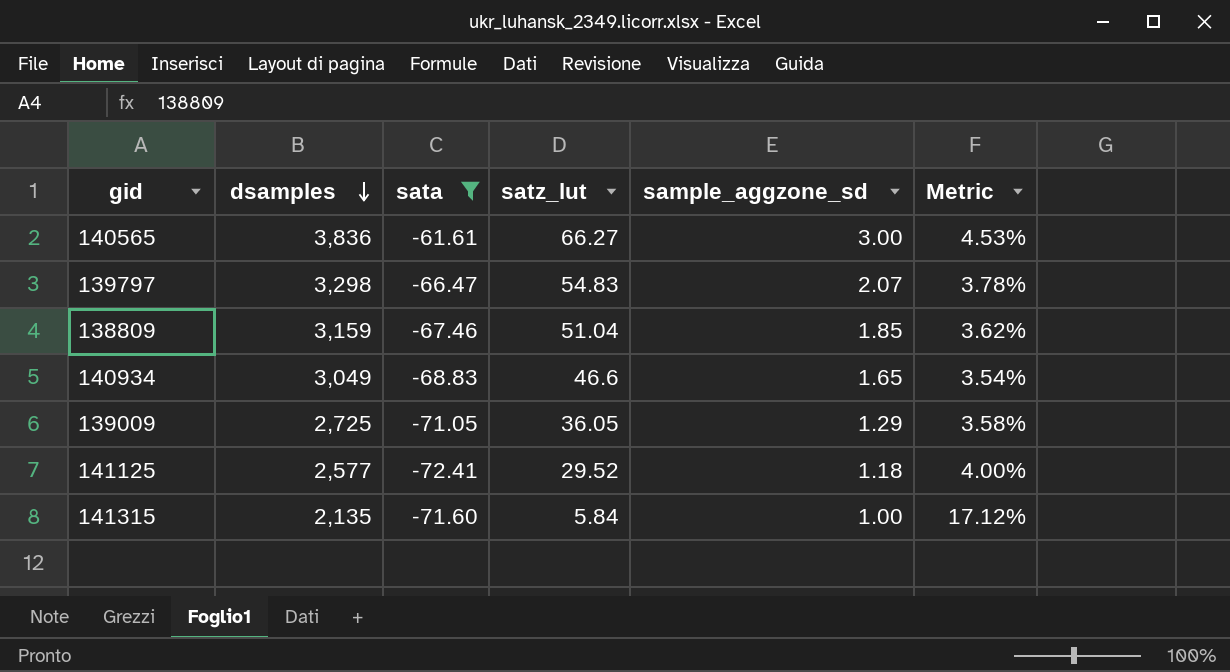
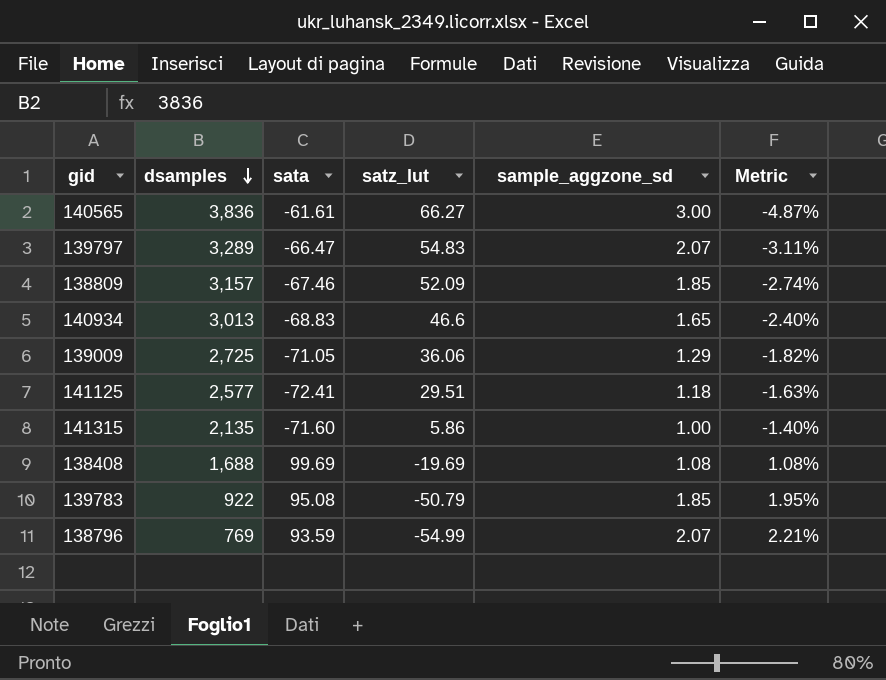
filter: sata <= -61.61 -> none
column Metric | formula: [sample_aggzone_sd] / [satz_lut] -> [sample_aggzone_sd] / [sata]
139797 | dsamples: 3,298 -> 3,289
138809 | dsamples: 3,159 -> 3,157
138809 | satz_lut: 51.04 -> 52.09
140934 | dsamples: 3,049 -> 3,013
139009 | satz_lut: 36.05 -> 36.06
141125 | satz_lut: 29.52 -> 29.51
141315 | satz_lut: 5.84 -> 5.86

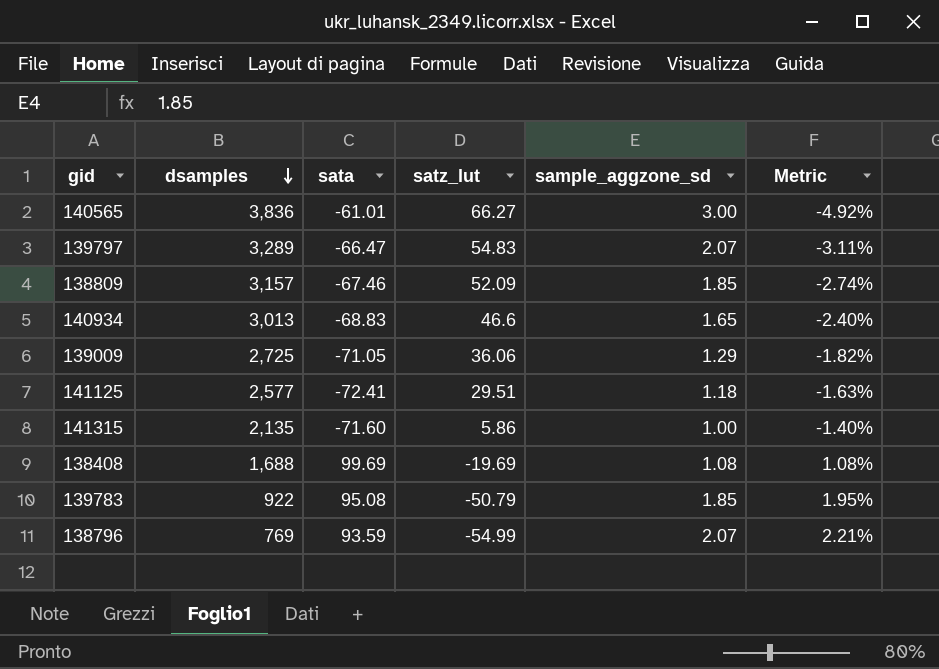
140565 | sata: -61.61 -> -61.01
140565 | Metric: -4.87% -> -4.92%

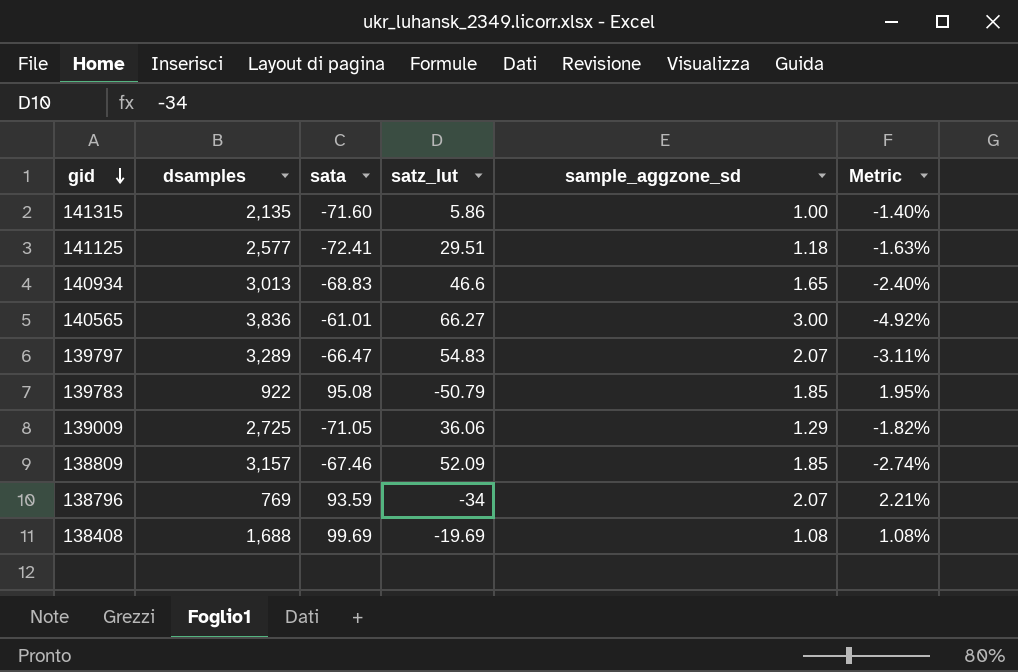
row order: dsamples descending -> gid descending
138796 | satz_lut: -54.99 -> -34

